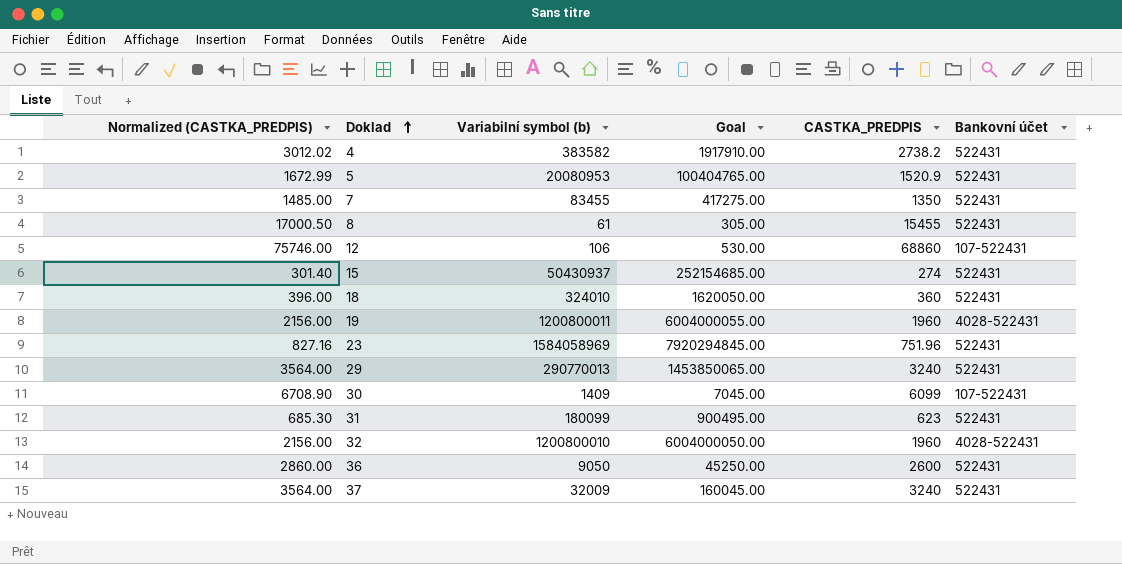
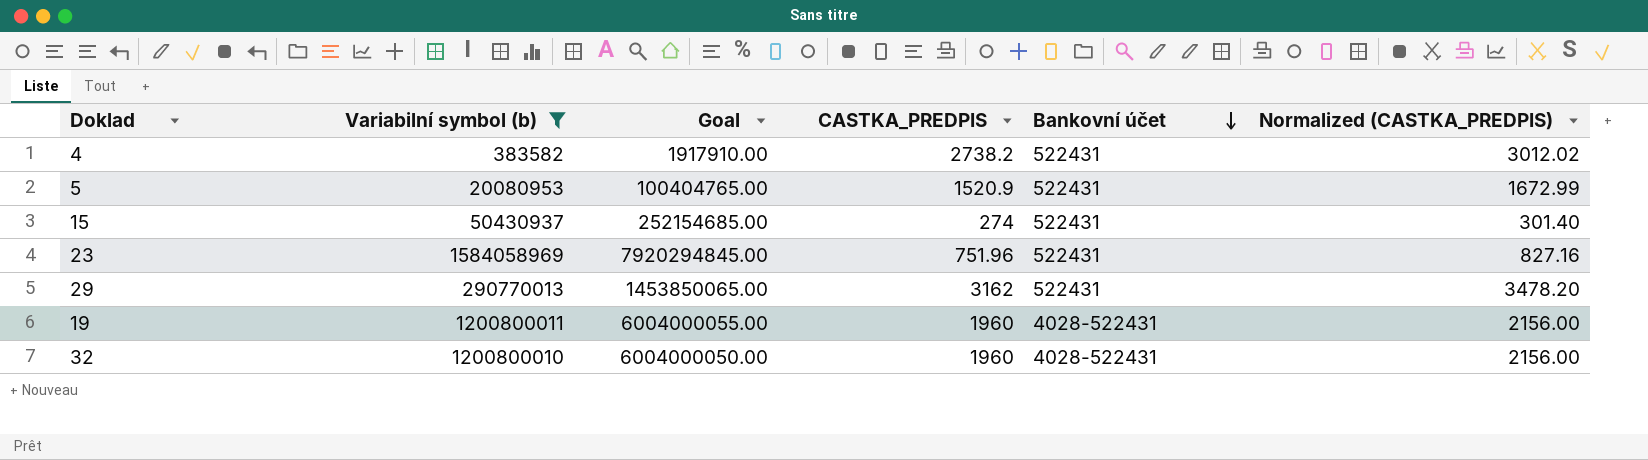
filter: none -> Variabilní symbol (b) >= 383582
row order: Doklad ascending -> Bankovní účet descending
column Normalized (CASTKA_PREDPIS) | position: 1 -> 6
29 | CASTKA_PREDPIS: 3240 -> 3162
29 | Normalized (CASTKA_PREDPIS): 3564.00 -> 3478.20

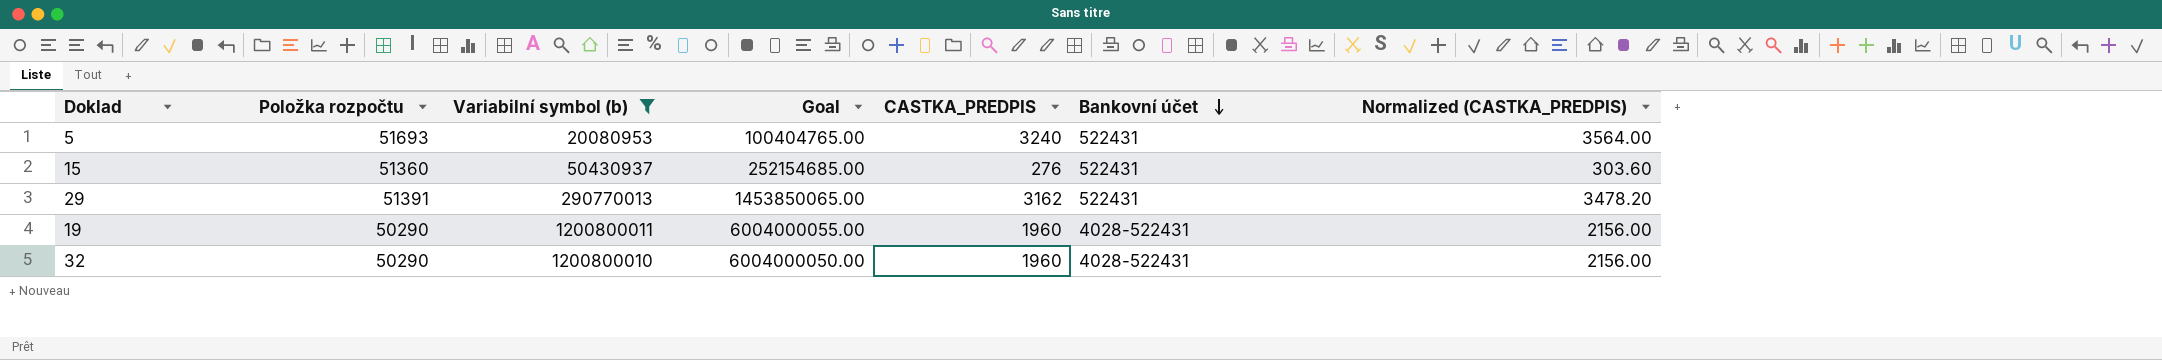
column Položka rozpočtu | position: none -> 2
row 4: 383582 | 1917910.00 | 2738.2 | 522431 | 3012.02 -> none
row 23: 1584058969 | 7920294845.00 | 751.96 | 522431 | 827.16 -> none
5 | CASTKA_PREDPIS: 1520.9 -> 3240
5 | Normalized (CASTKA_PREDPIS): 1672.99 -> 3564.00
15 | CASTKA_PREDPIS: 274 -> 276
15 | Normalized (CASTKA_PREDPIS): 301.40 -> 303.60

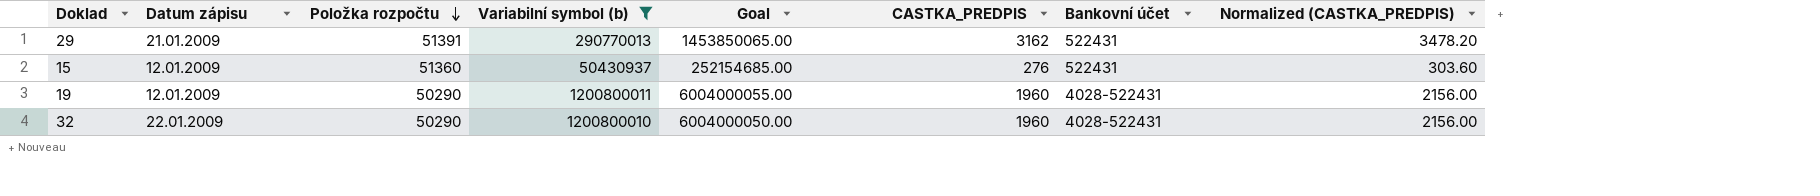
row order: Bankovní účet descending -> Položka rozpočtu descending
column Datum zápisu | position: none -> 2
row 5: 51693 | 20080953 | 100404765.00 | 3240 | 522431 | 3564.00 -> none

